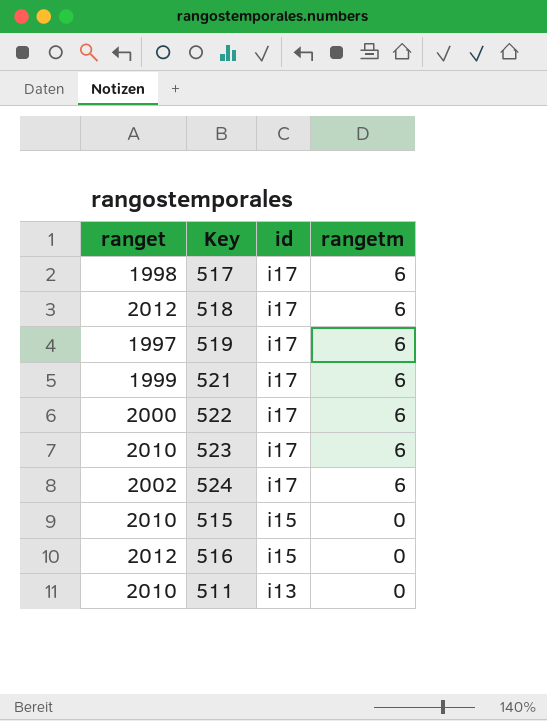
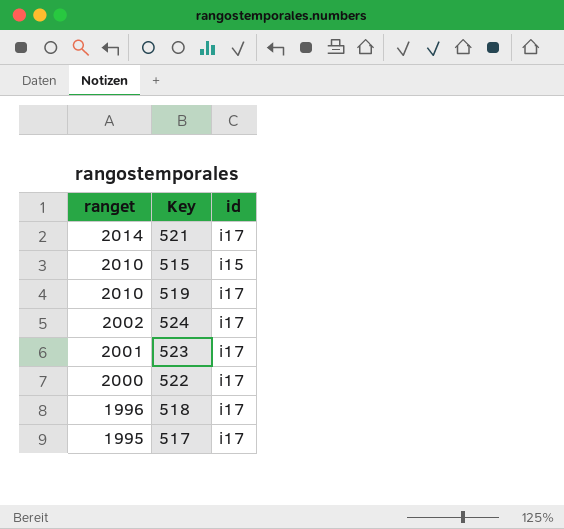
row order: id descending -> ranget descending
column rangetm | position: 4 -> none
row 516: 2012 | i15 | 0 -> none
row 511: 2010 | i13 | 0 -> none
521 | ranget: 1999 -> 2014
519 | ranget: 1997 -> 2010
523 | ranget: 2010 -> 2001
518 | ranget: 2012 -> 1996
517 | ranget: 1998 -> 1995

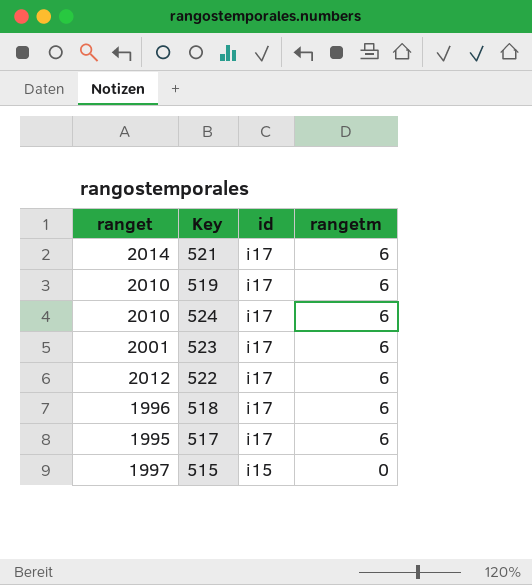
row order: ranget descending -> id descending
column rangetm | position: none -> 4
524 | ranget: 2002 -> 2010
522 | ranget: 2000 -> 2012
515 | ranget: 2010 -> 1997

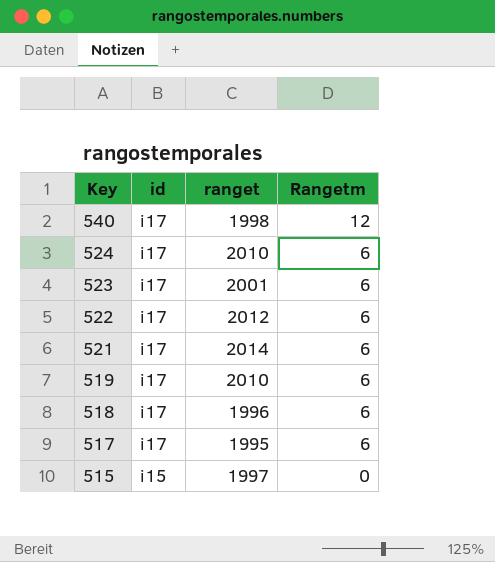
row order: id descending -> Key descending
column ranget | position: 1 -> 3
column name: rangetm -> Rangetm
row 540: none -> i17 | 1998 | 12

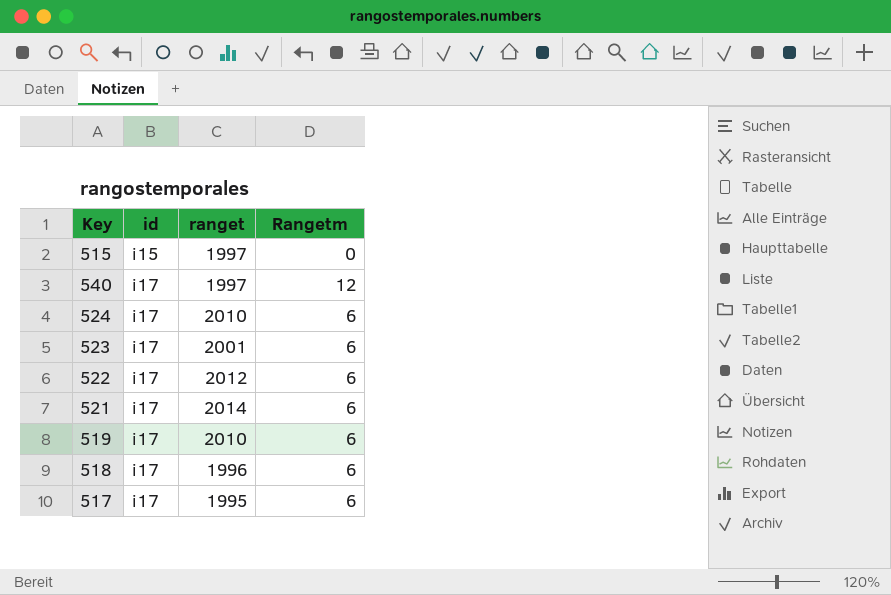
row order: Key descending -> id ascending
540 | ranget: 1998 -> 1997

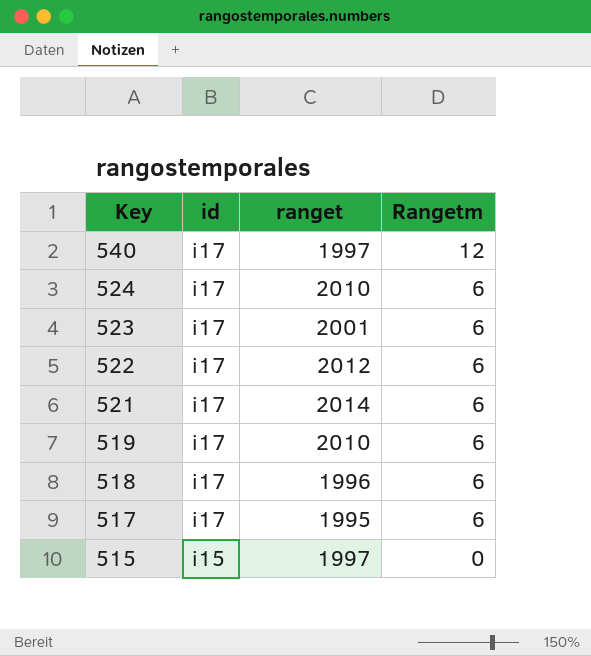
row order: id ascending -> Key descending

